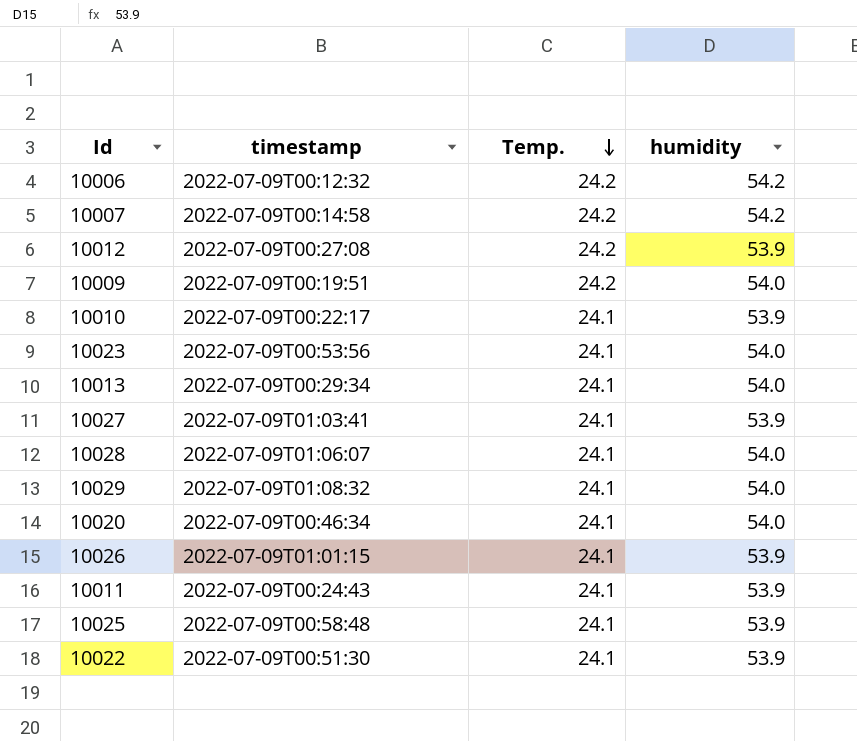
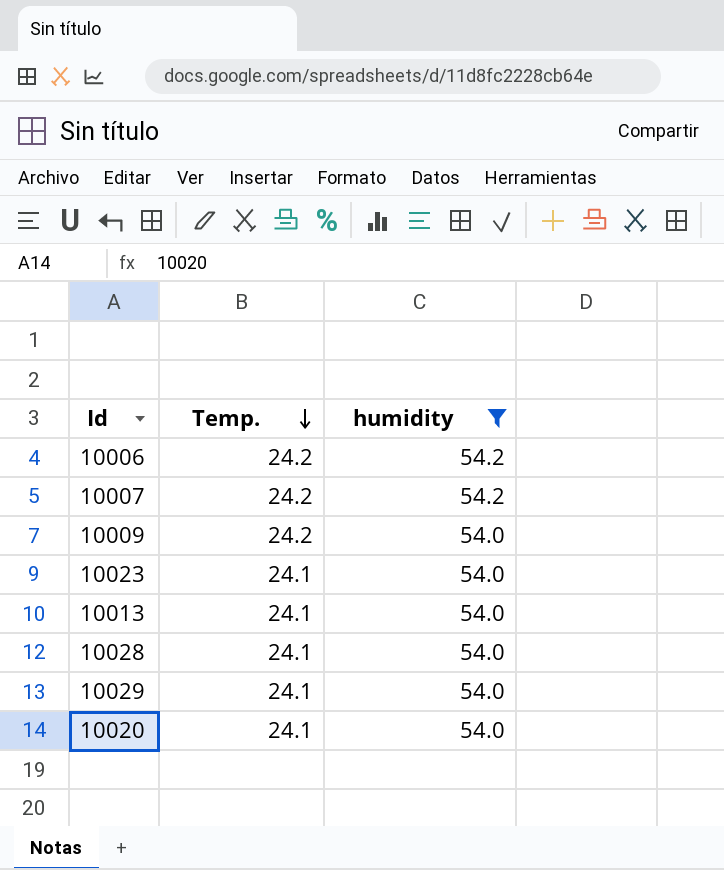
filter: none -> humidity != 53.9
column timestamp | position: 2 -> none

